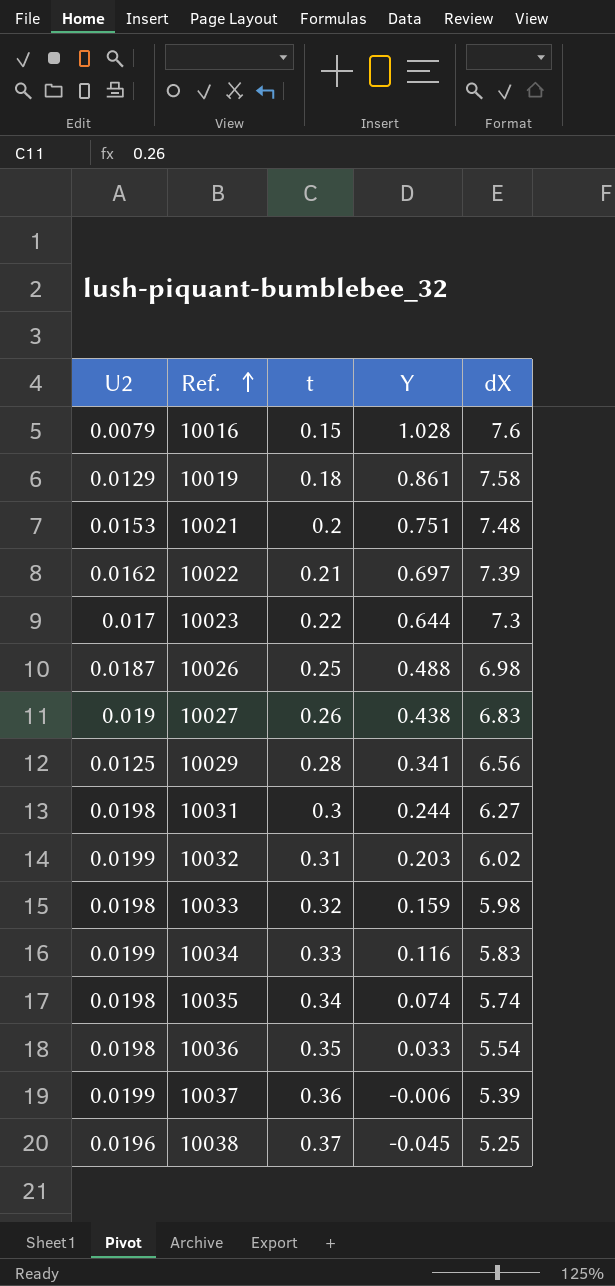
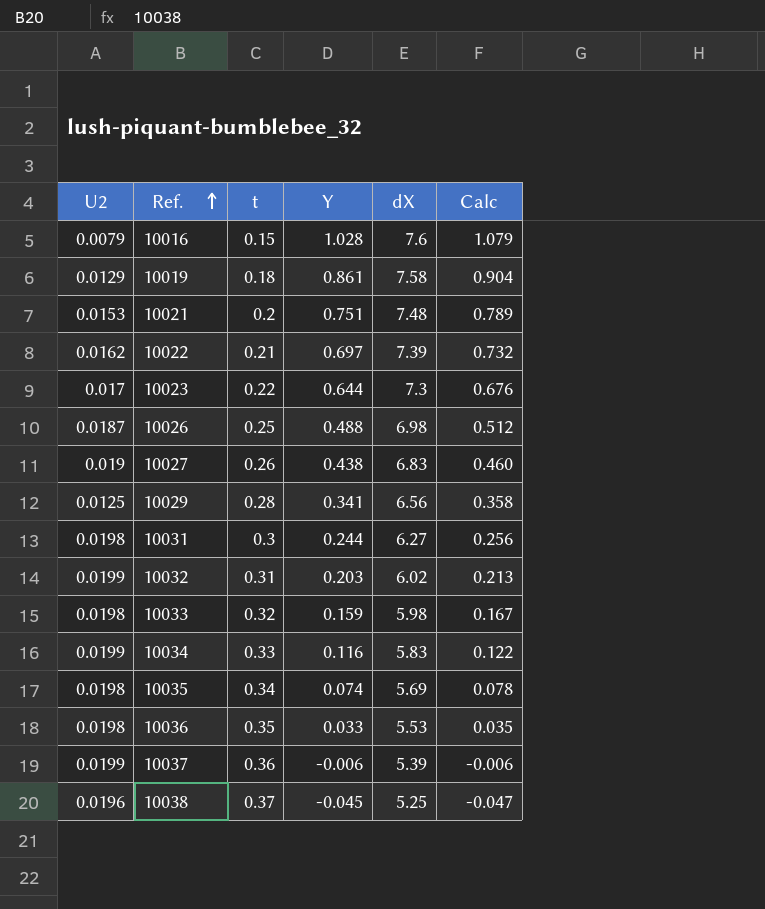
column Calc | formula: none -> [Y] * 1.05
10035 | dX: 5.74 -> 5.69
10036 | dX: 5.54 -> 5.53

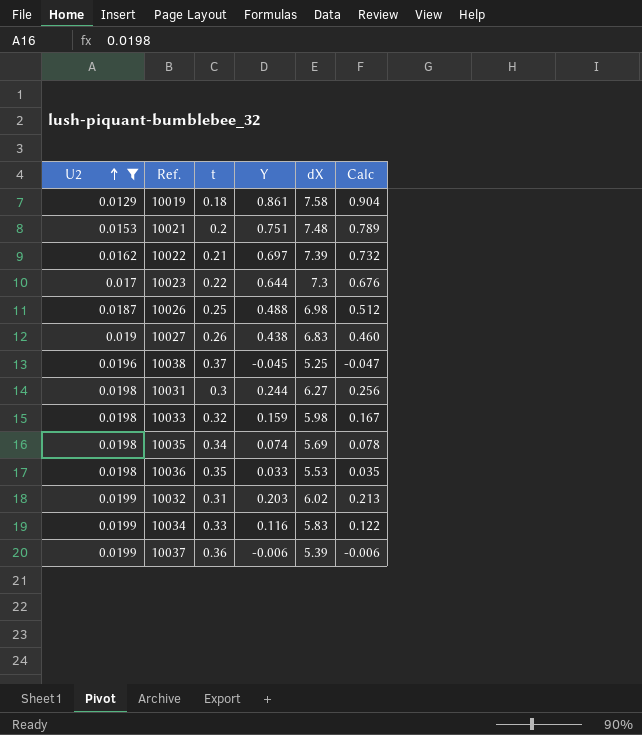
filter: none -> U2 >= 0.0129
row order: Ref. ascending -> U2 ascending

